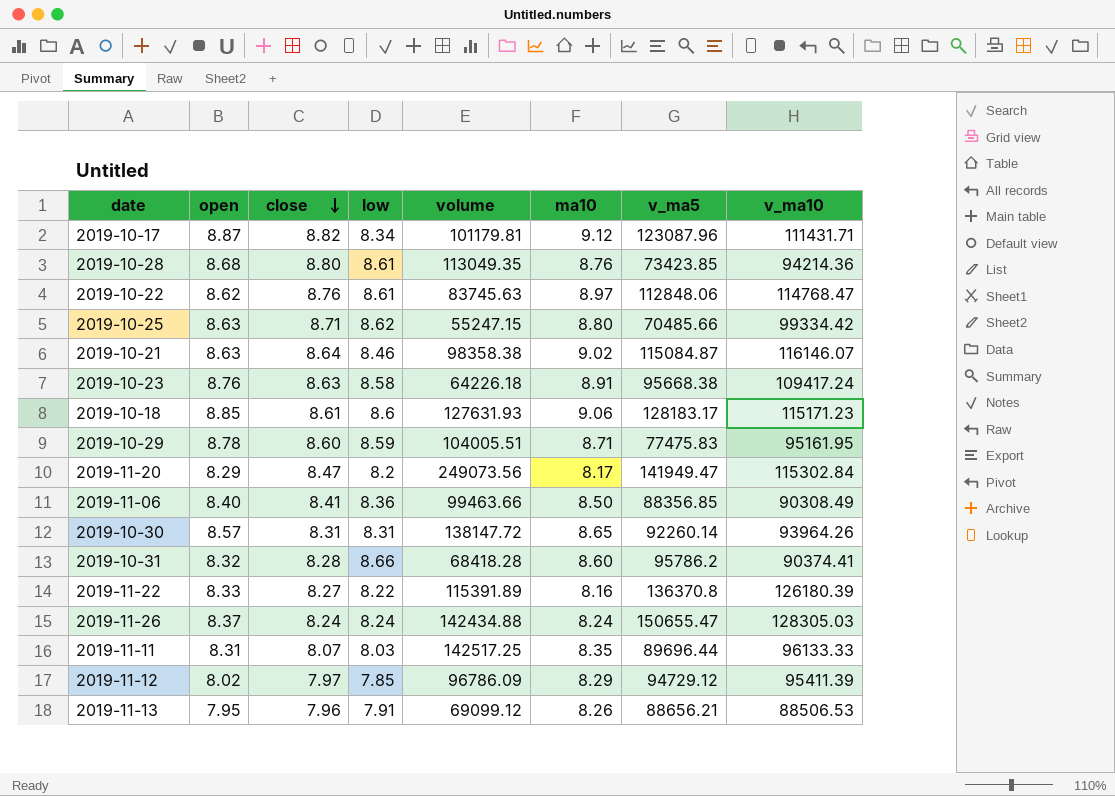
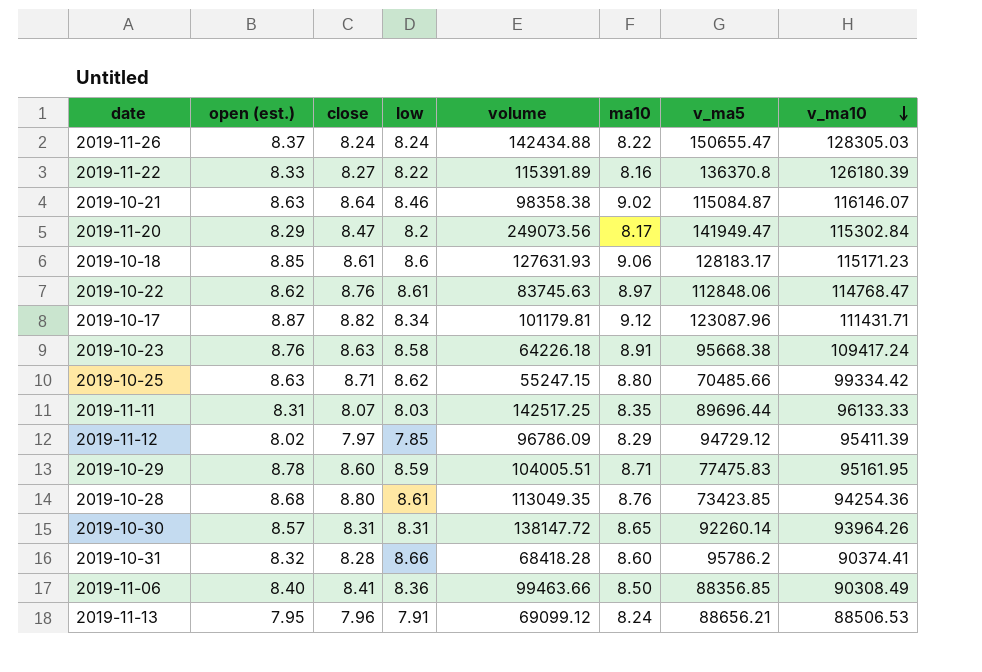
row order: close descending -> v_ma10 descending
column name: open -> open (est.)
2019-11-26 | ma10: 8.24 -> 8.22
2019-10-28 | v_ma10: 94214.36 -> 94254.36
2019-11-13 | ma10: 8.26 -> 8.24

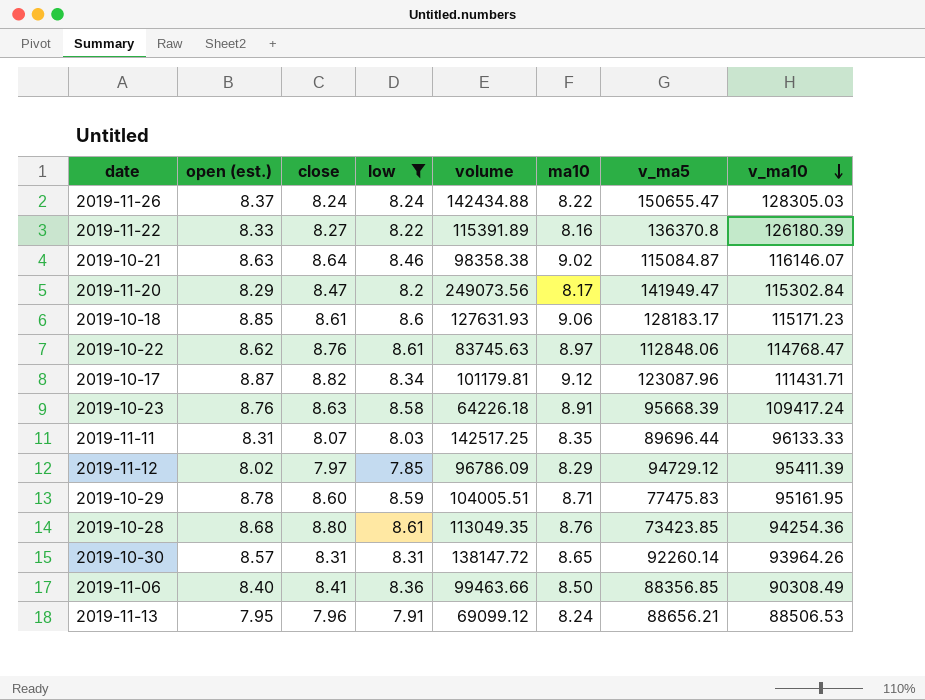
filter: none -> low <= 8.61
2019-10-23 | v_ma5: 95668.38 -> 95668.39

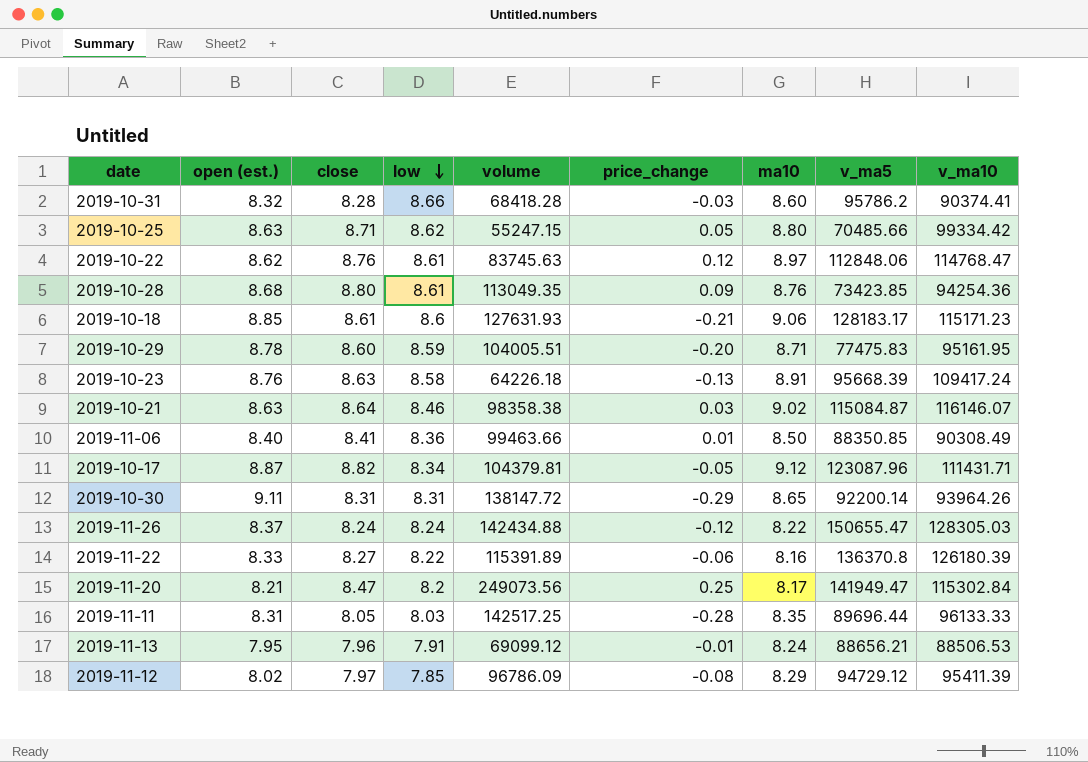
filter: low <= 8.61 -> none
row order: v_ma10 descending -> low descending
column price_change | position: none -> 6
2019-11-06 | v_ma5: 88356.85 -> 88350.85
2019-10-17 | volume: 101179.81 -> 104379.81
2019-10-30 | open (est.): 8.57 -> 9.11
2019-10-30 | v_ma5: 92260.14 -> 92200.14
2019-11-20 | open (est.): 8.29 -> 8.21
2019-11-11 | close: 8.07 -> 8.05

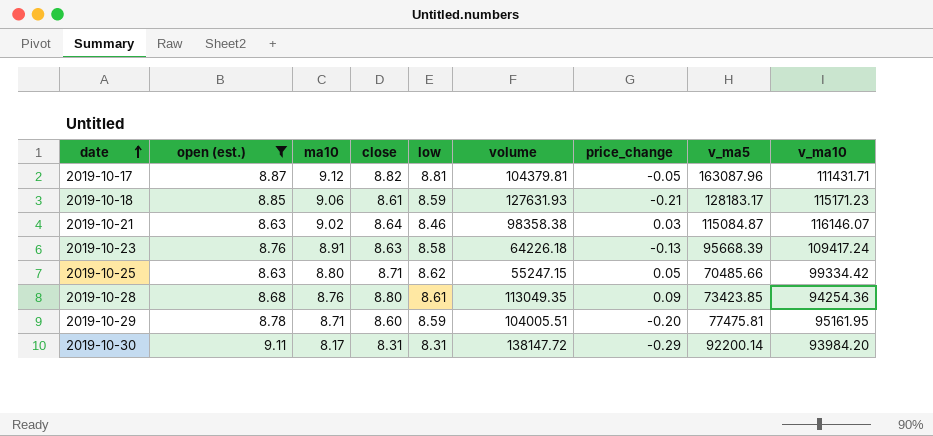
filter: none -> open (est.) >= 8.63
row order: low descending -> date ascending
column ma10 | position: 7 -> 3
2019-10-17 | low: 8.34 -> 8.81
2019-10-17 | v_ma5: 123087.96 -> 163087.96
2019-10-18 | low: 8.6 -> 8.59
2019-10-29 | v_ma5: 77475.83 -> 77475.81
2019-10-30 | ma10: 8.65 -> 8.17
2019-10-30 | v_ma10: 93964.26 -> 93984.20

